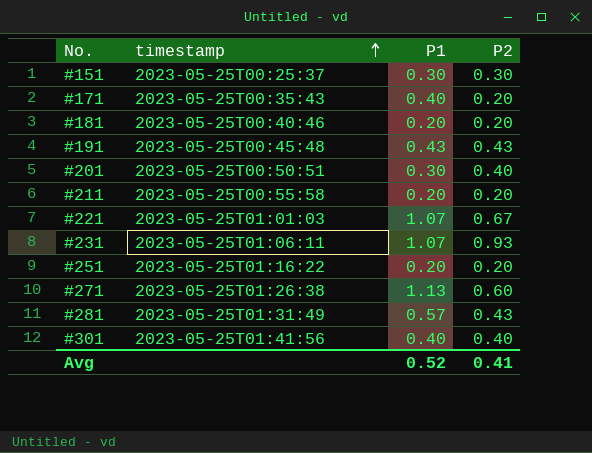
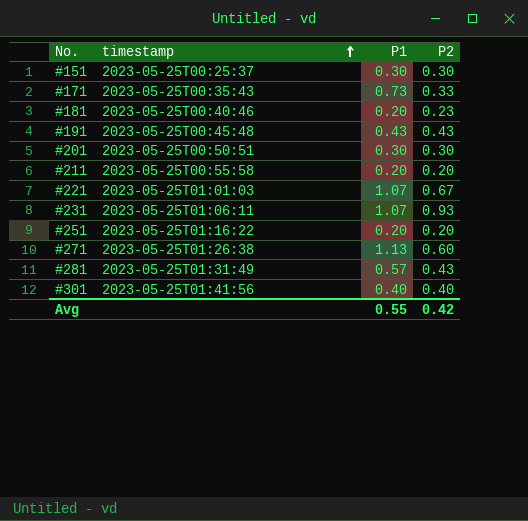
#171 | P1: 0.40 -> 0.73
#171 | P2: 0.20 -> 0.33
#181 | P2: 0.20 -> 0.23
#201 | P2: 0.40 -> 0.30
Avg | P1: 0.52 -> 0.55
Avg | P2: 0.41 -> 0.42

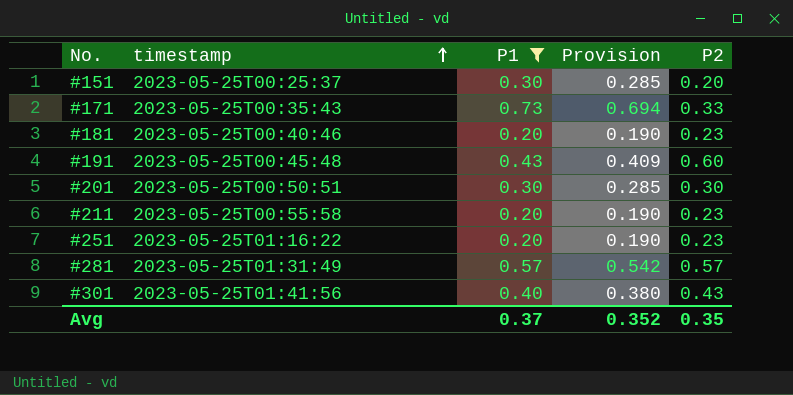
filter: none -> P1 <= 0.73
column Provision | formula: none -> [P1] * 0.95
#151 | P2: 0.30 -> 0.20
#191 | P2: 0.43 -> 0.60
#211 | P2: 0.20 -> 0.23
#251 | P2: 0.20 -> 0.23
#281 | P2: 0.43 -> 0.57
#301 | P2: 0.40 -> 0.43
Avg | P1: 0.55 -> 0.37
Avg | P2: 0.42 -> 0.35

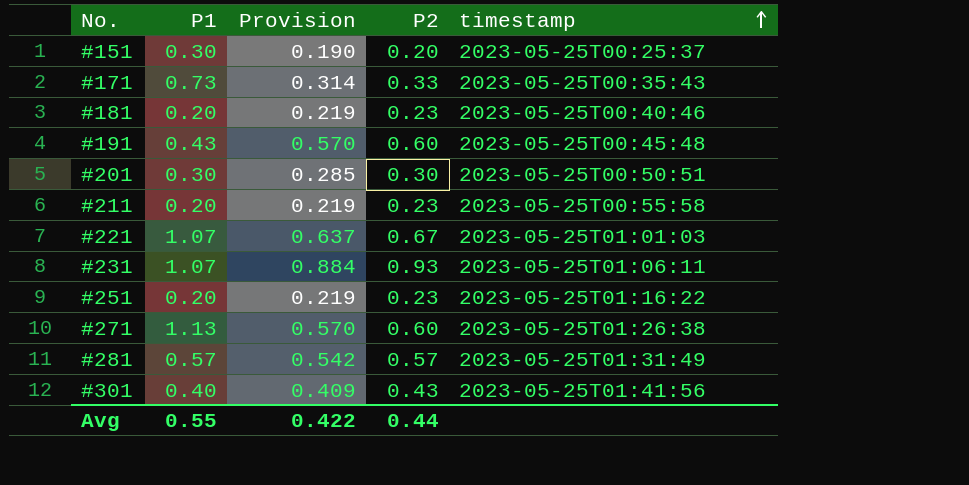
filter: P1 <= 0.73 -> none
column Provision | formula: [P1] * 0.95 -> [P2] * 0.95
column timestamp | position: 2 -> 5
Avg | P1: 0.37 -> 0.55
Avg | Provision: 0.352 -> 0.422
Avg | P2: 0.35 -> 0.44

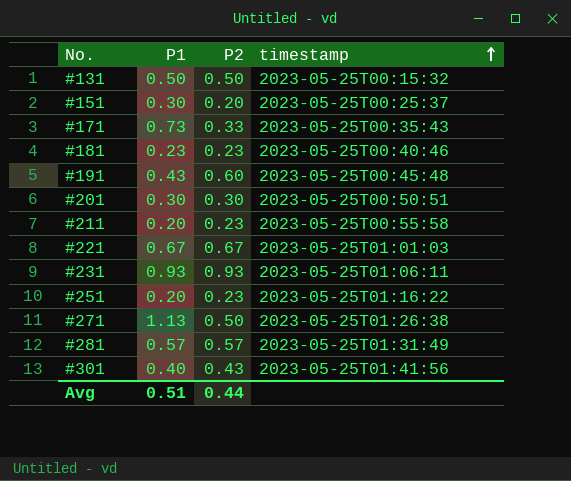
column Provision | formula: [P2] * 0.95 -> none
row #131: none -> 0.50 | 0.50 | 2023-05-25T00:15:32
#181 | P1: 0.20 -> 0.23
#221 | P1: 1.07 -> 0.67
#231 | P1: 1.07 -> 0.93
#271 | P2: 0.60 -> 0.50
Avg | P1: 0.55 -> 0.51

